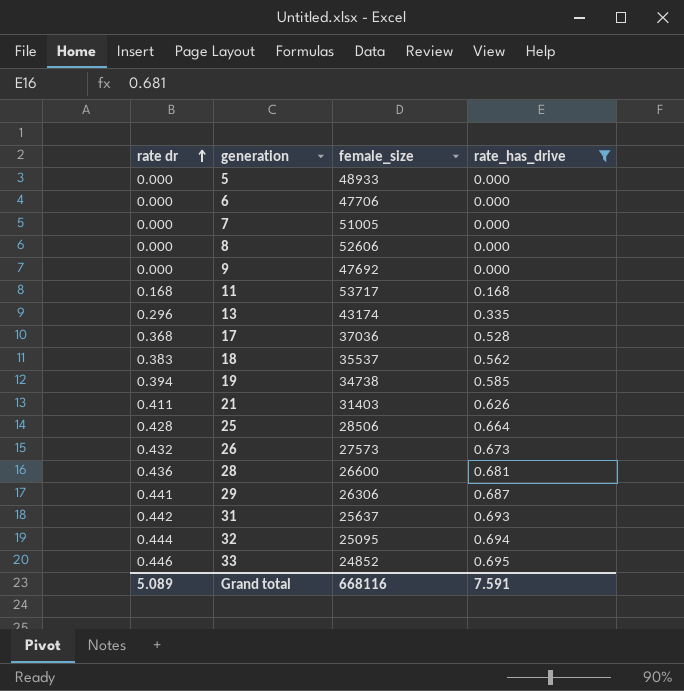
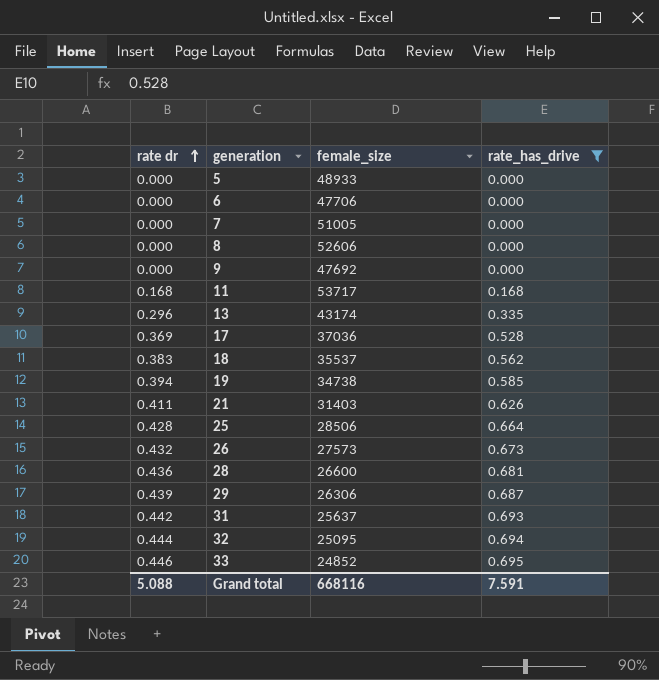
17 | rate dr: 0.368 -> 0.369
29 | rate dr: 0.441 -> 0.439
Grand total | rate dr: 5.089 -> 5.088

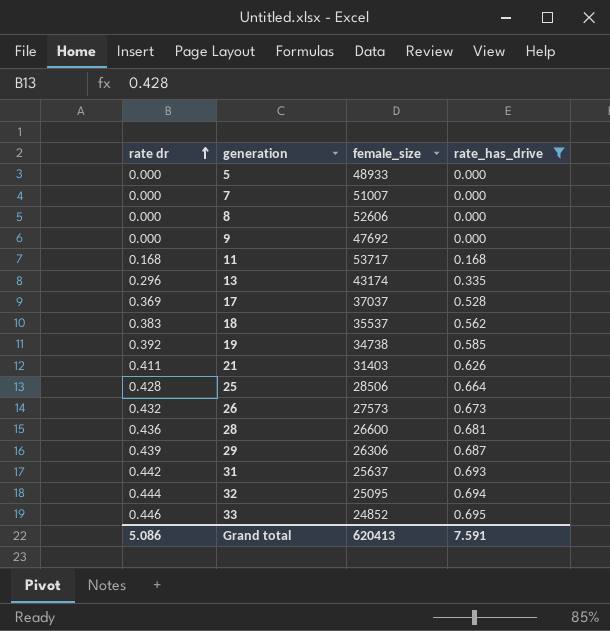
row 6: 0.000 | 47706 | 0.000 -> none
7 | female_size: 51005 -> 51007
17 | female_size: 37036 -> 37037
19 | rate dr: 0.394 -> 0.392
Grand total | rate dr: 5.088 -> 5.086
Grand total | female_size: 668116 -> 620413

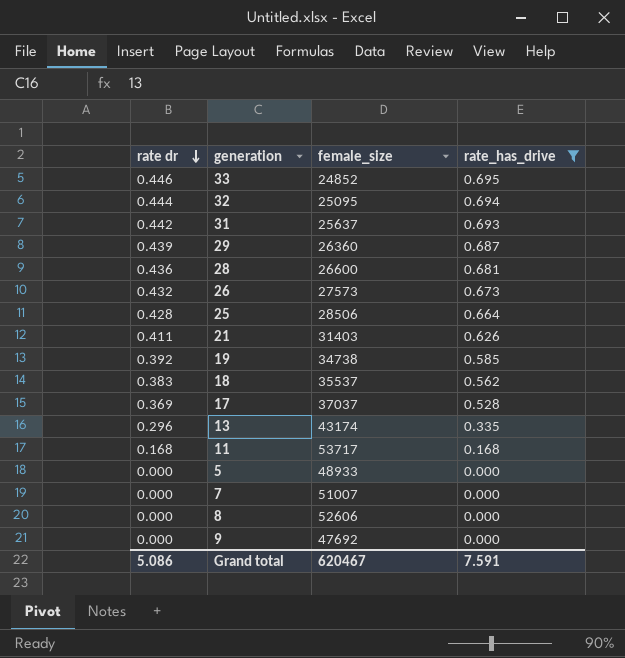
row order: rate dr ascending -> rate dr descending
29 | female_size: 26306 -> 26360
Grand total | female_size: 620413 -> 620467

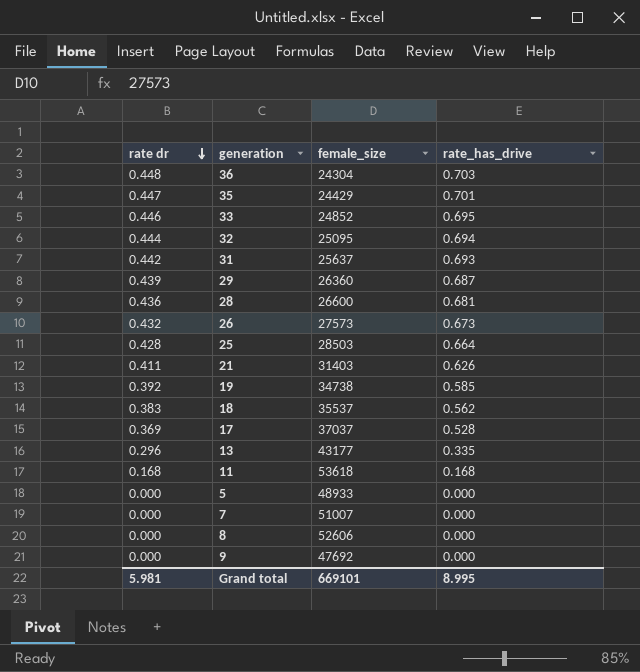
filter: rate_has_drive <= 0.695 -> none
25 | female_size: 28506 -> 28503
13 | female_size: 43174 -> 43177
11 | female_size: 53717 -> 53618
Grand total | rate dr: 5.086 -> 5.981
Grand total | female_size: 620467 -> 669101
Grand total | rate_has_drive: 7.591 -> 8.995

